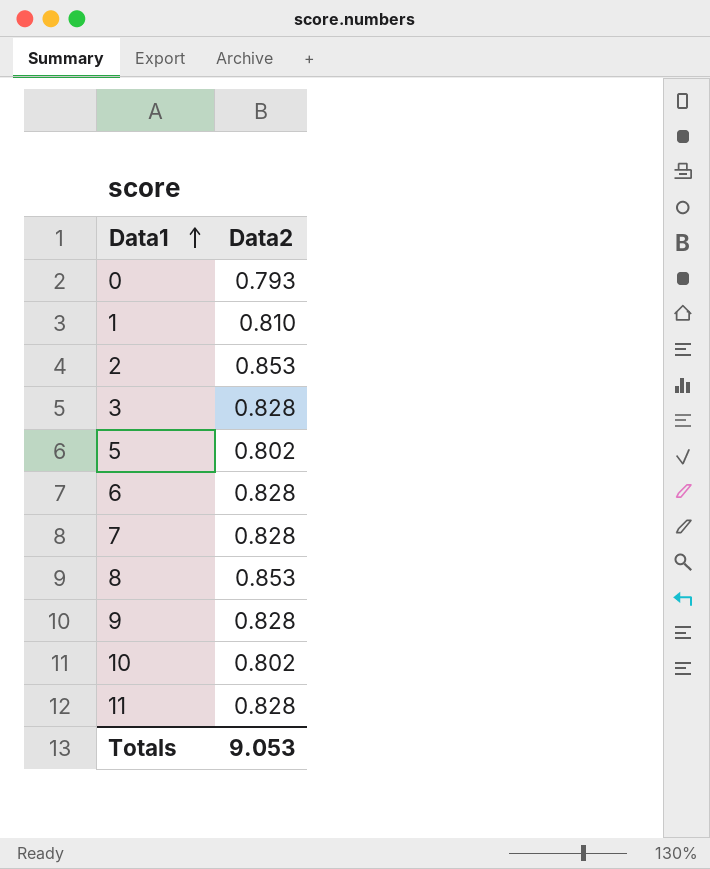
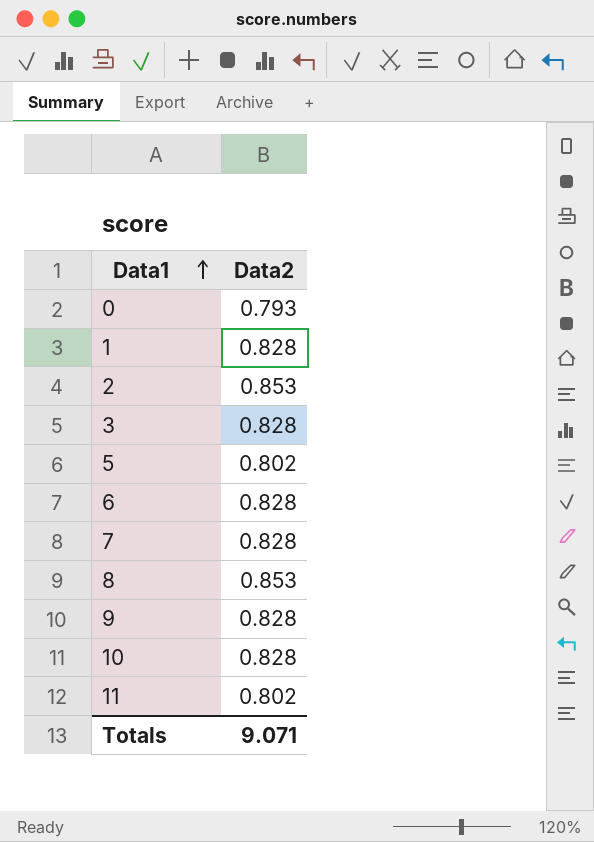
1 | Data2: 0.810 -> 0.828
10 | Data2: 0.802 -> 0.828
11 | Data2: 0.828 -> 0.802
Totals | Data2: 9.053 -> 9.071

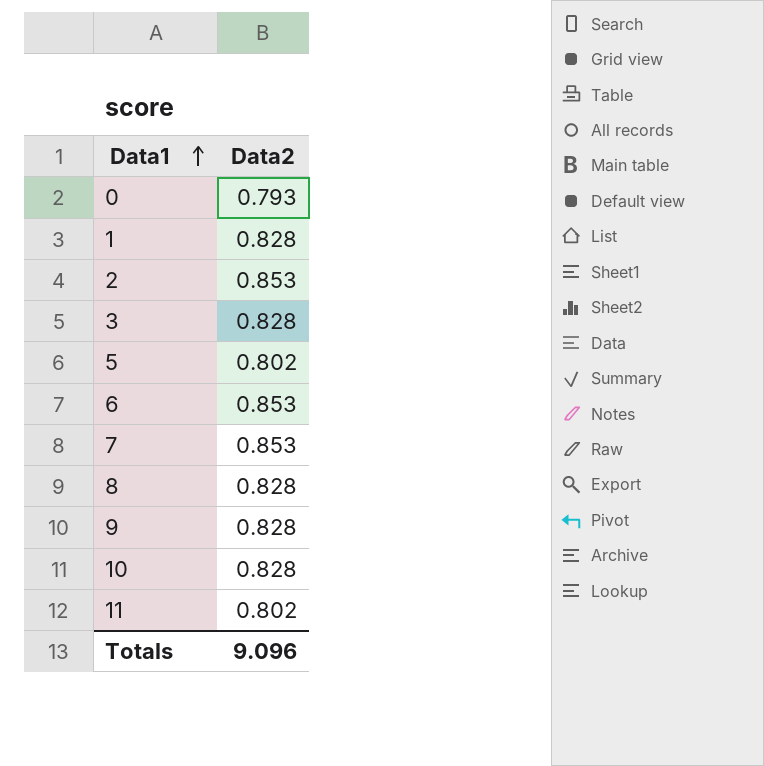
6 | Data2: 0.828 -> 0.853
7 | Data2: 0.828 -> 0.853
8 | Data2: 0.853 -> 0.828
Totals | Data2: 9.071 -> 9.096

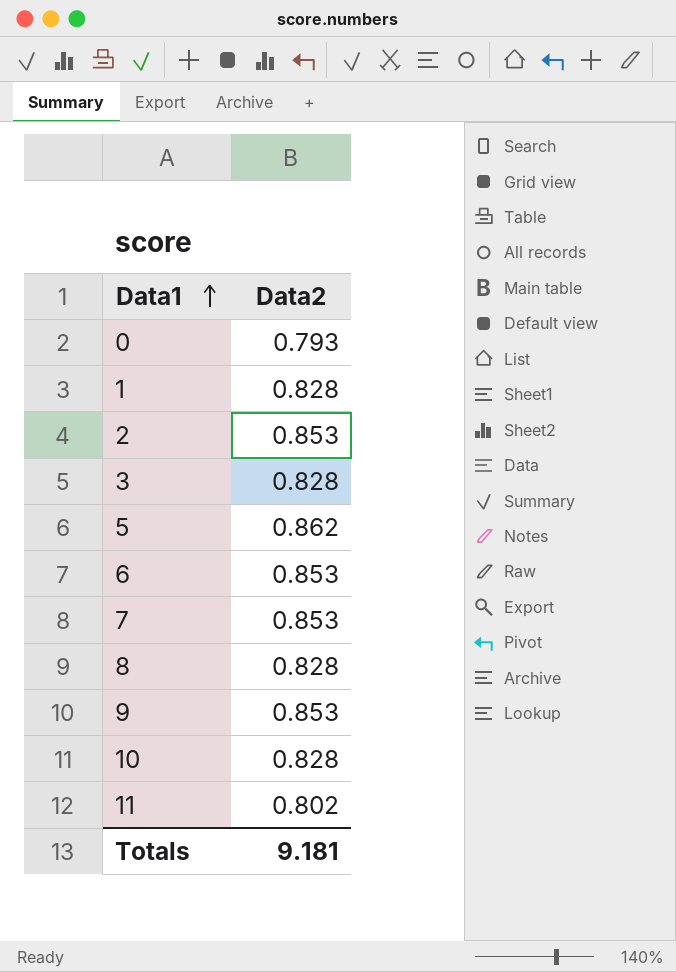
5 | Data2: 0.802 -> 0.862
9 | Data2: 0.828 -> 0.853
Totals | Data2: 9.096 -> 9.181

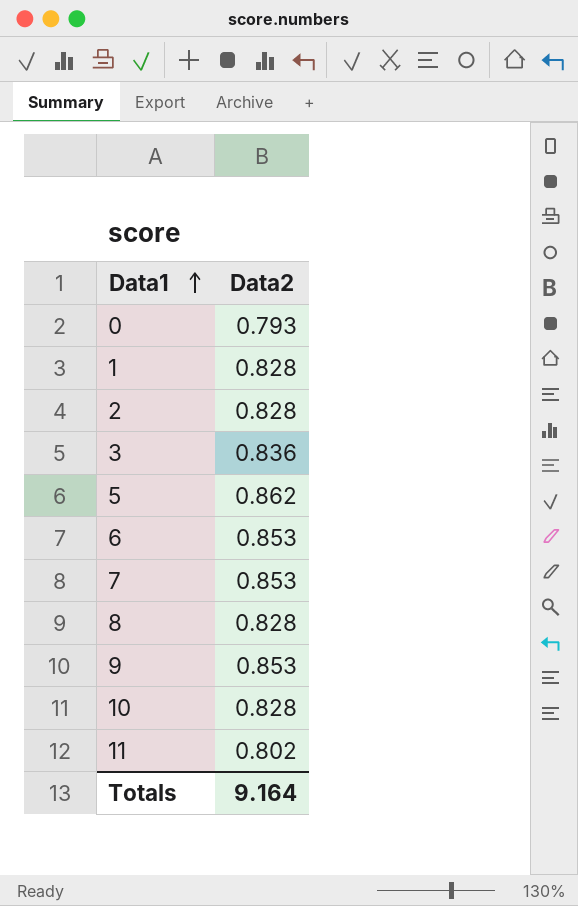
2 | Data2: 0.853 -> 0.828
3 | Data2: 0.828 -> 0.836
Totals | Data2: 9.181 -> 9.164

